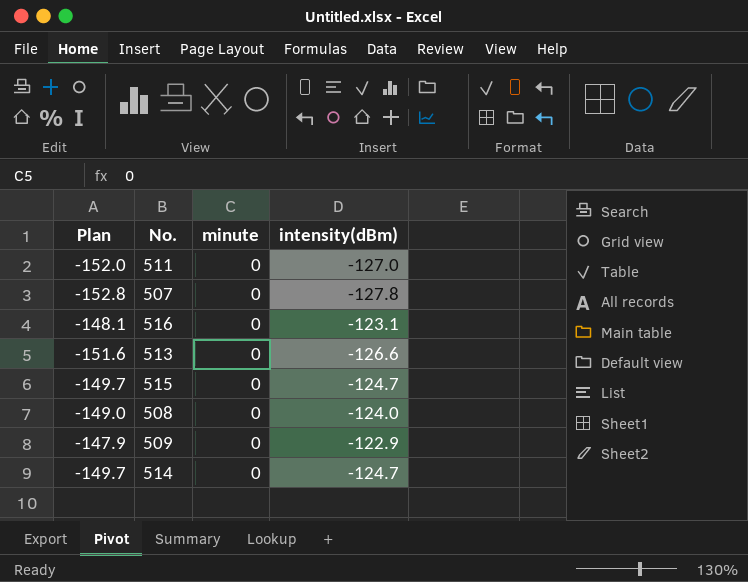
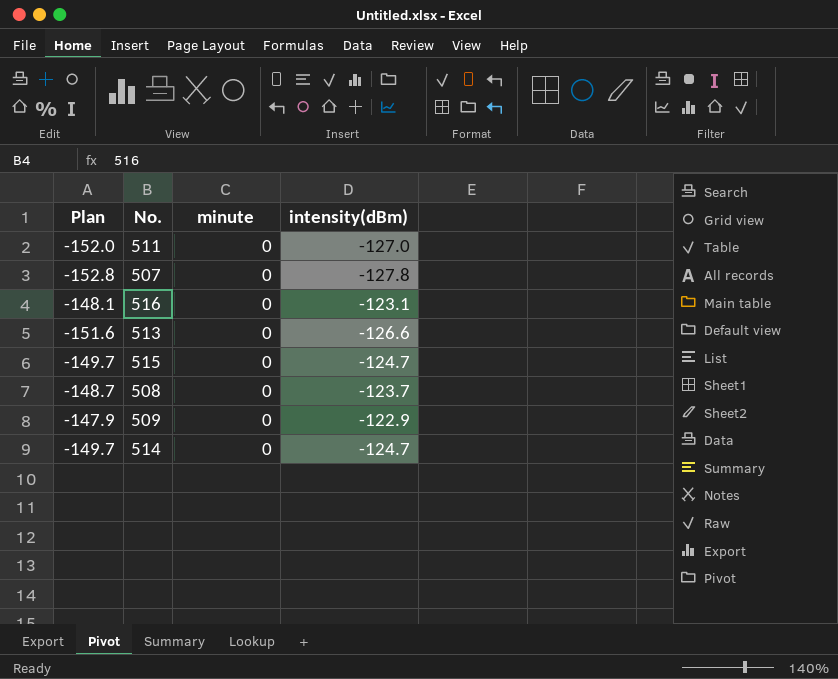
508 | Plan: -149.0 -> -148.7
508 | intensity(dBm): -124.0 -> -123.7

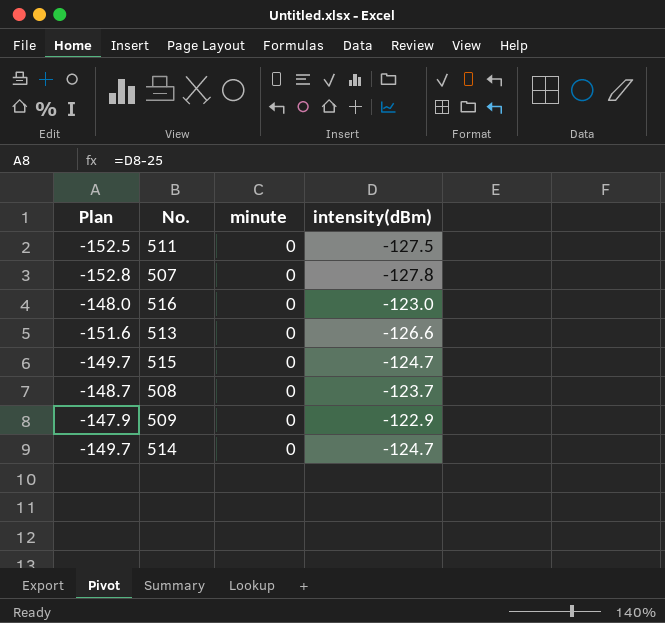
511 | Plan: -152.0 -> -152.5
511 | intensity(dBm): -127.0 -> -127.5
516 | Plan: -148.1 -> -148.0
516 | intensity(dBm): -123.1 -> -123.0

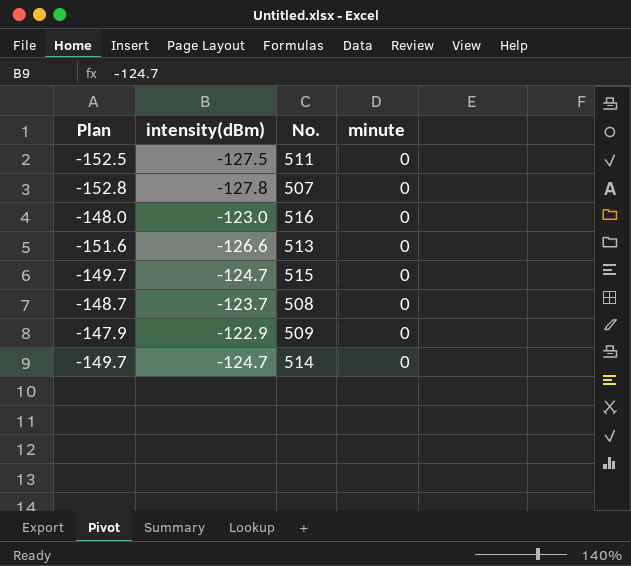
column intensity(dBm) | position: 4 -> 2

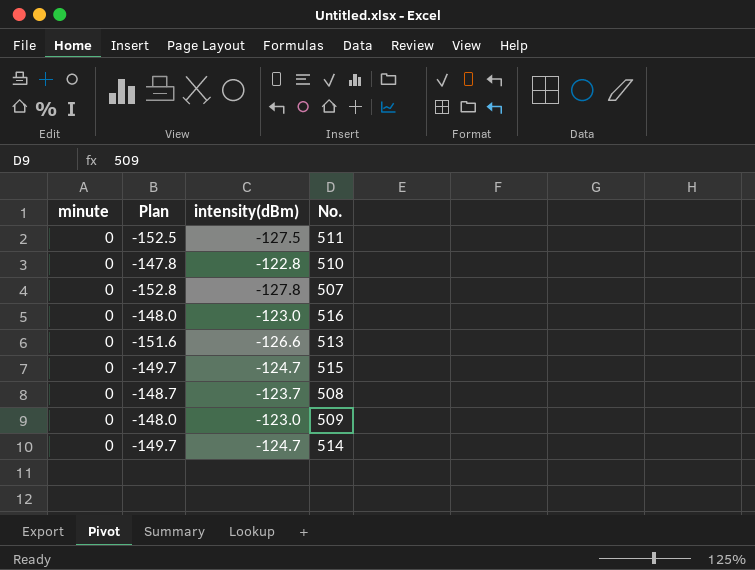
column minute | position: 4 -> 1
row 510: none -> 0 | -147.8 | -122.8
509 | Plan: -147.9 -> -148.0
509 | intensity(dBm): -122.9 -> -123.0

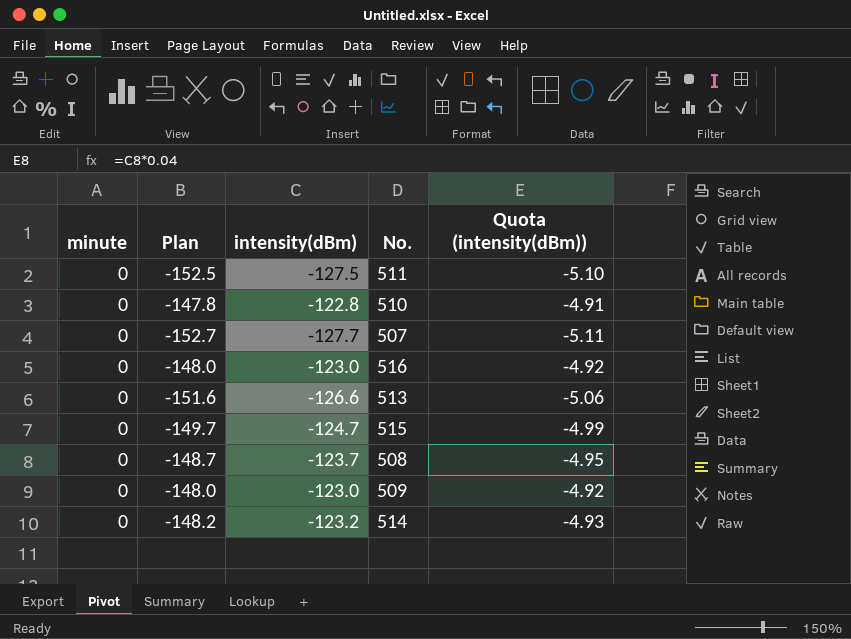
column Quota (intensity(dBm)) | formula: none -> [intensity(dBm)] * 0.04
507 | Plan: -152.8 -> -152.7
507 | intensity(dBm): -127.8 -> -127.7
514 | Plan: -149.7 -> -148.2
514 | intensity(dBm): -124.7 -> -123.2

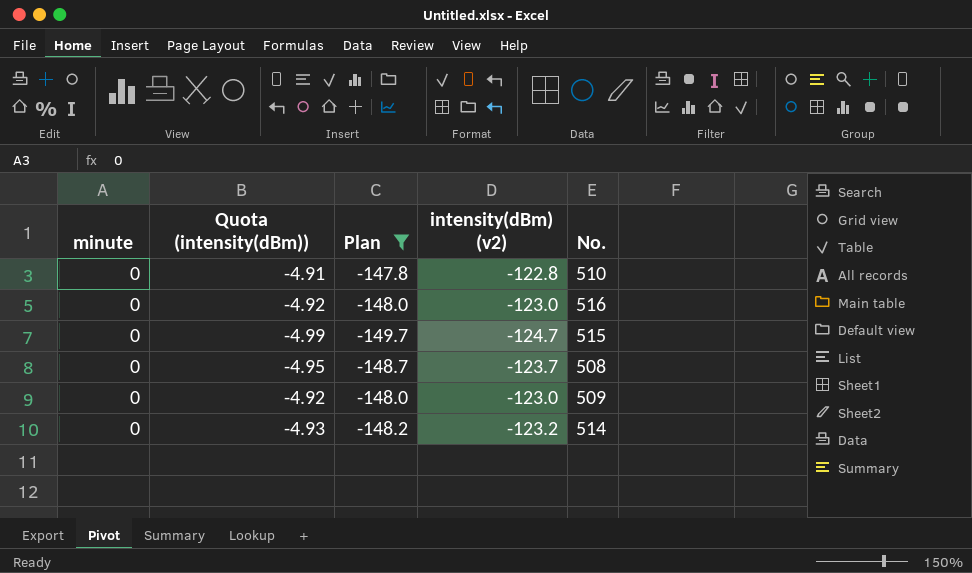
filter: none -> Plan >= -149.7
column Quota (intensity(dBm)) | position: 5 -> 2
column name: intensity(dBm) -> intensity(dBm) (v2)

